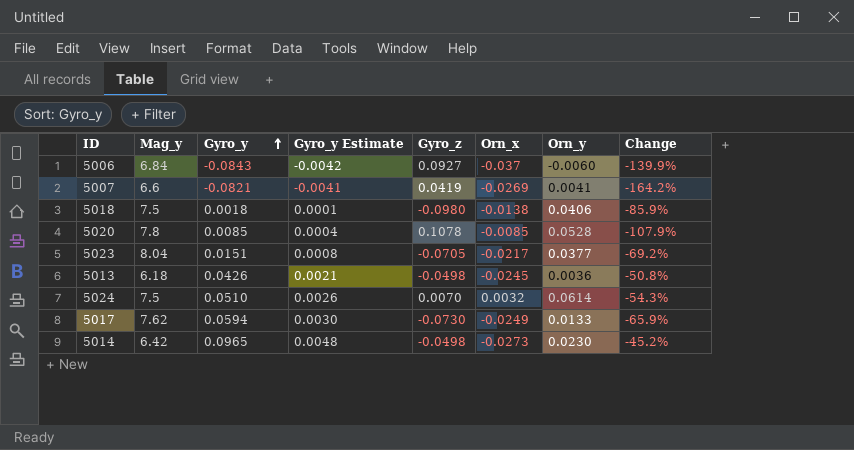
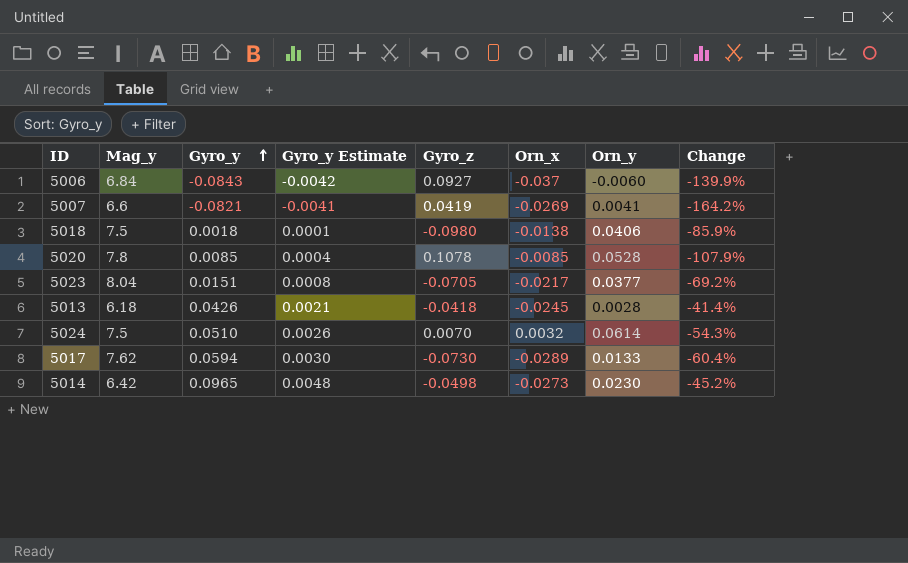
5013 | Gyro_z: -0.0498 -> -0.0418
5013 | Orn_y: 0.0036 -> 0.0028
5013 | Change: -50.8% -> -41.4%
5017 | Orn_x: -0.0249 -> -0.0289
5017 | Change: -65.9% -> -60.4%

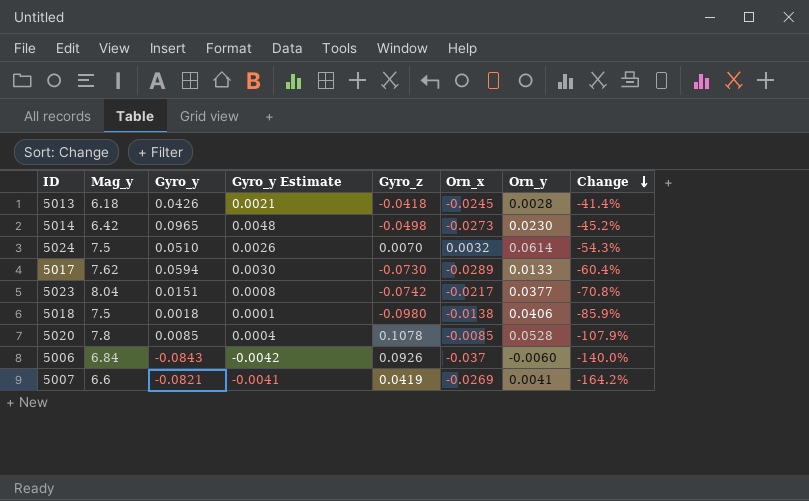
row order: Gyro_y ascending -> Change descending
5023 | Gyro_z: -0.0705 -> -0.0742
5023 | Change: -69.2% -> -70.8%
5006 | Gyro_z: 0.0927 -> 0.0926
5006 | Change: -139.9% -> -140.0%

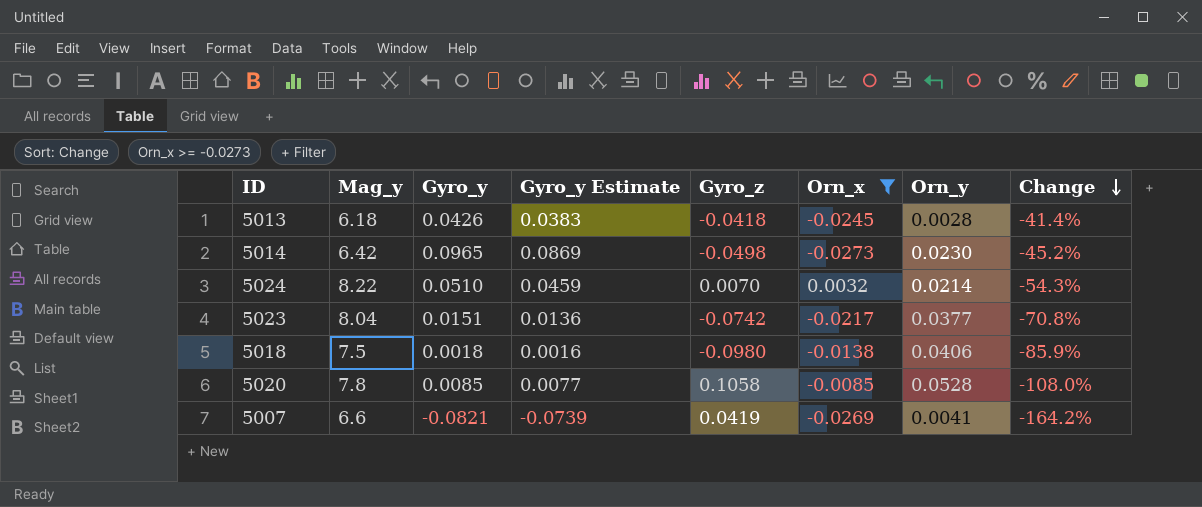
filter: none -> Orn_x >= -0.0273
column Gyro_y Estimate | formula: [Gyro_y] * 0.05 -> [Gyro_y] * 0.9
5024 | Mag_y: 7.5 -> 8.22
5024 | Orn_y: 0.0614 -> 0.0214
5020 | Gyro_z: 0.1078 -> 0.1058
5020 | Change: -107.9% -> -108.0%

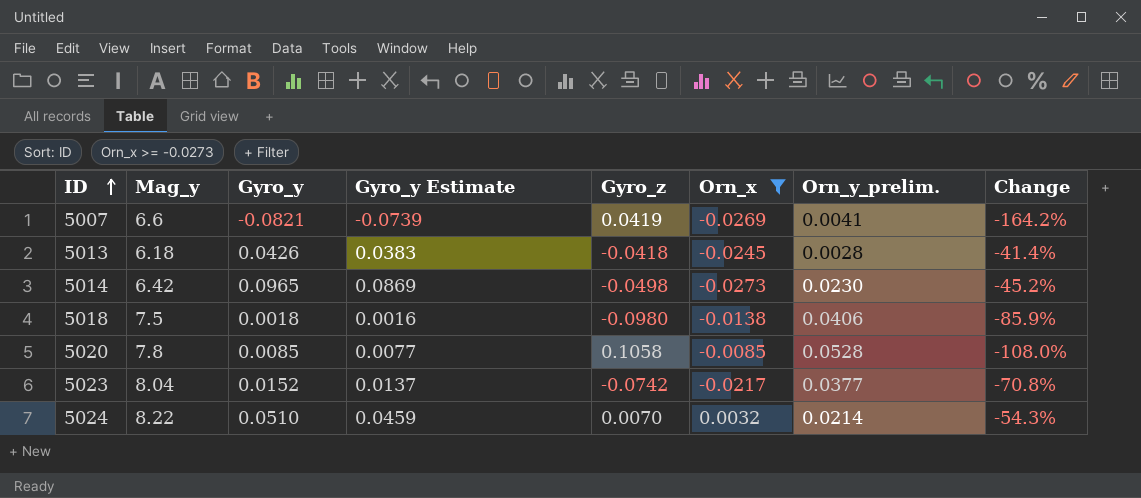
row order: Change descending -> ID ascending
column name: Orn_y -> Orn_y_prelim.
5023 | Gyro_y: 0.0151 -> 0.0152
5023 | Gyro_y Estimate: 0.0136 -> 0.0137

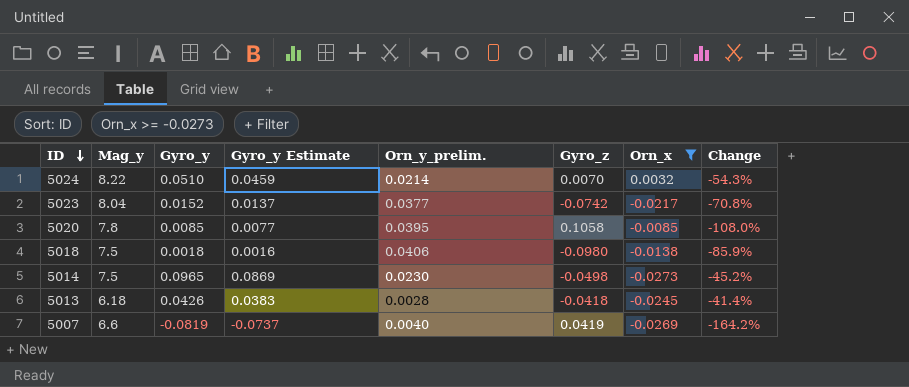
row order: ID ascending -> ID descending
column Orn_y_prelim. | position: 7 -> 5
5020 | Orn_y_prelim.: 0.0528 -> 0.0395
5014 | Mag_y: 6.42 -> 7.5
5007 | Gyro_y: -0.0821 -> -0.0819
5007 | Gyro_y Estimate: -0.0739 -> -0.0737
5007 | Orn_y_prelim.: 0.0041 -> 0.0040

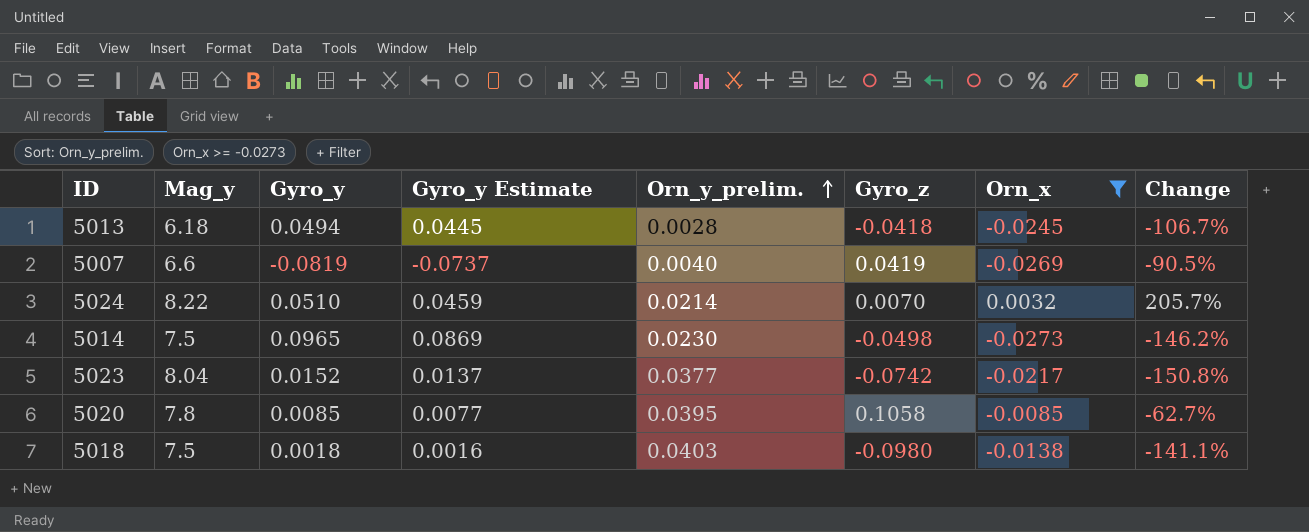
row order: ID descending -> Orn_y_prelim. ascending
column Change | formula: ([Orn_x] - [Gyro_z]) / [Gyro_z] -> ([Orn_y_prelim.] - [Gyro_z]) / [Gyro_z]
5013 | Gyro_y: 0.0426 -> 0.0494
5013 | Gyro_y Estimate: 0.0383 -> 0.0445
5018 | Orn_y_prelim.: 0.0406 -> 0.0403

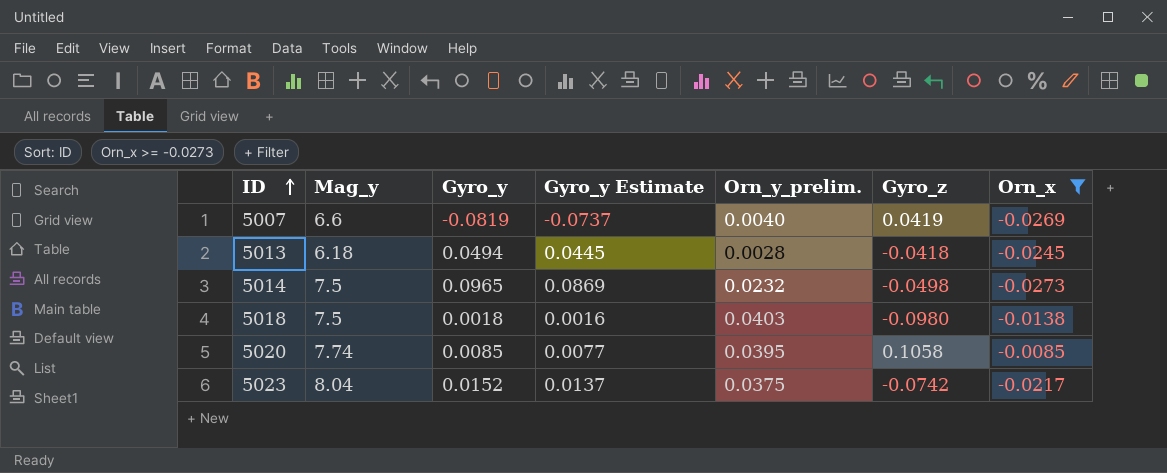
row order: Orn_y_prelim. ascending -> ID ascending
column Change | formula: ([Orn_y_prelim.] - [Gyro_z]) / [Gyro_z] -> none
row 5024: 8.22 | 0.0510 | 0.0459 | 0.0214 | 0.0070 | 0.0032 | 205.7% -> none
5014 | Orn_y_prelim.: 0.0230 -> 0.0232
5020 | Mag_y: 7.8 -> 7.74
5023 | Orn_y_prelim.: 0.0377 -> 0.0375

